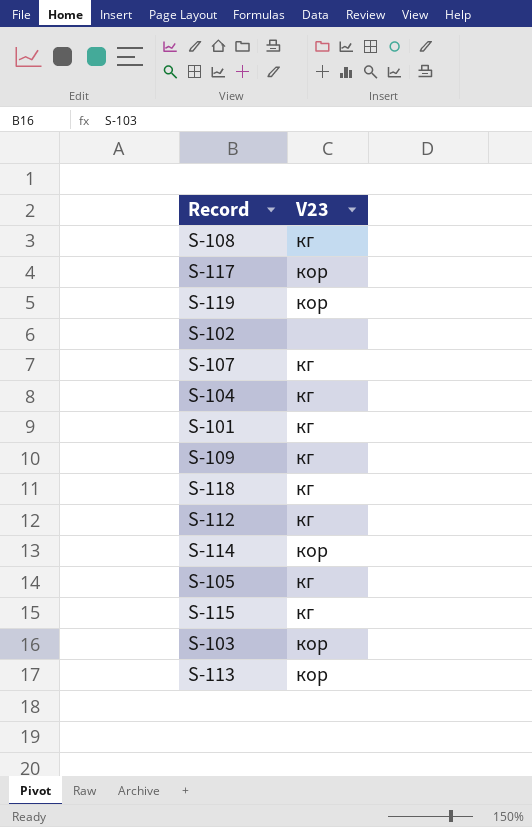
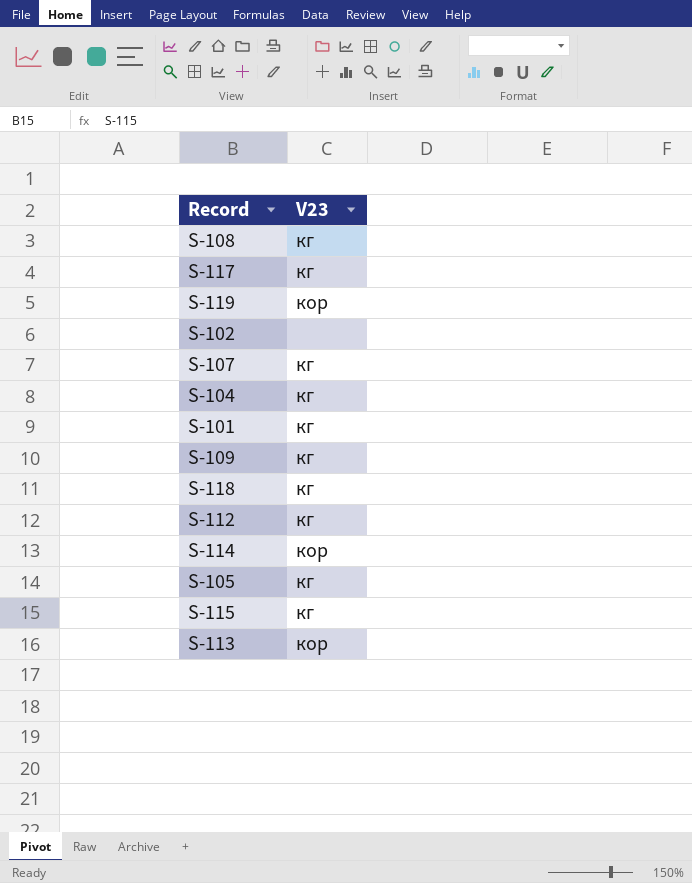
row S-103: кор -> none
S-117 | V23: кор -> кг

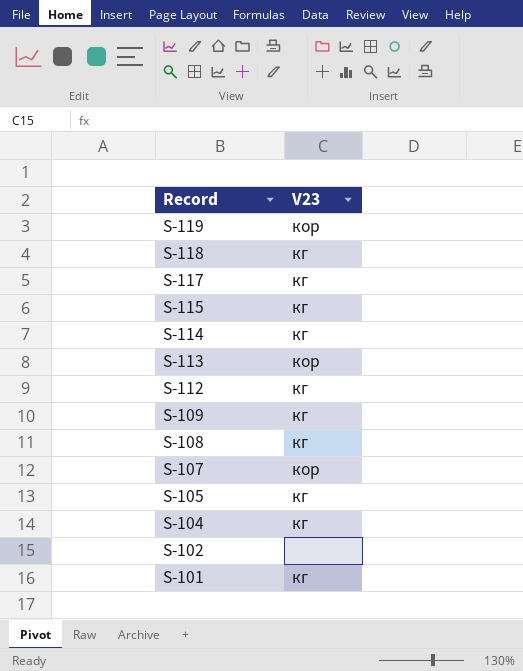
row order: none -> Record descending
S-114 | V23: кор -> кг
S-107 | V23: кг -> кор

